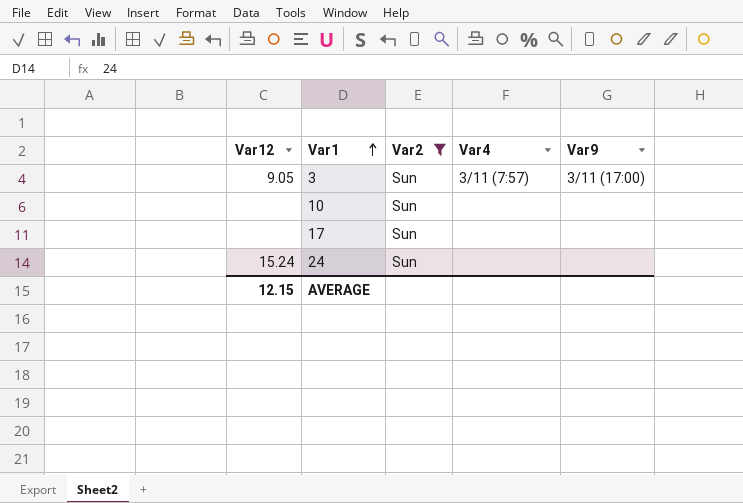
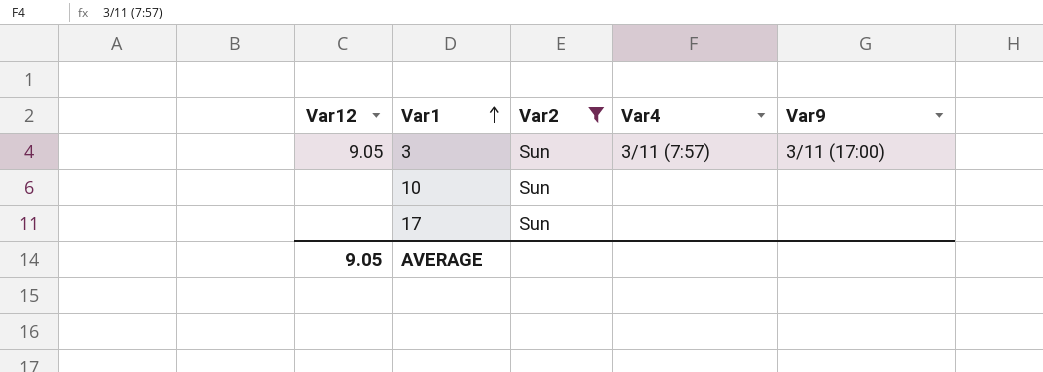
row 24: 15.24 | Sun | none | none -> none
AVERAGE | Var12: 12.15 -> 9.05

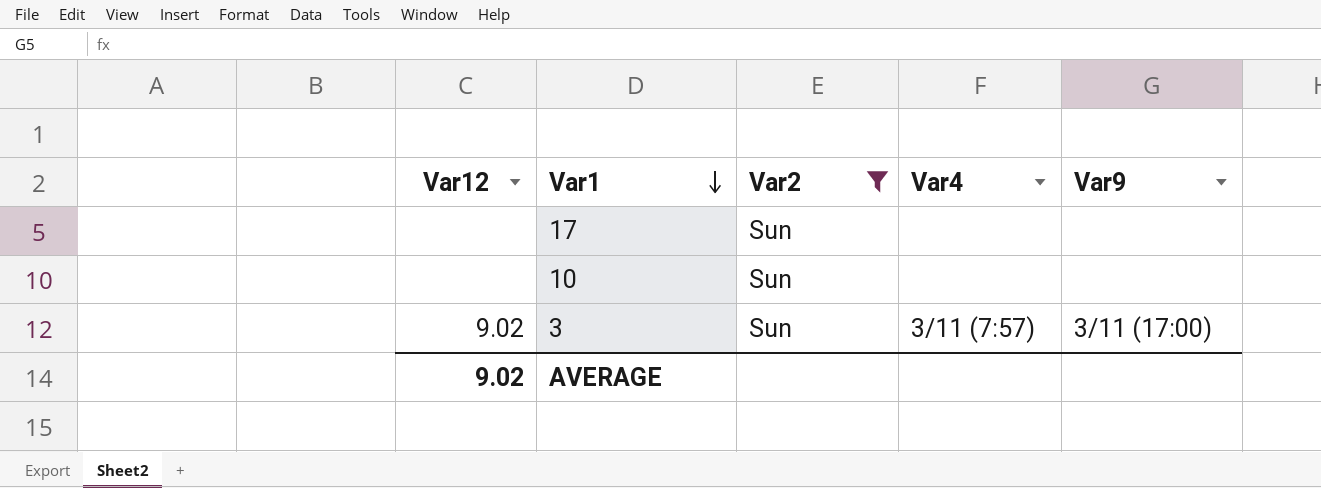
row order: Var1 ascending -> Var1 descending
3 | Var12: 9.05 -> 9.02
AVERAGE | Var12: 9.05 -> 9.02

